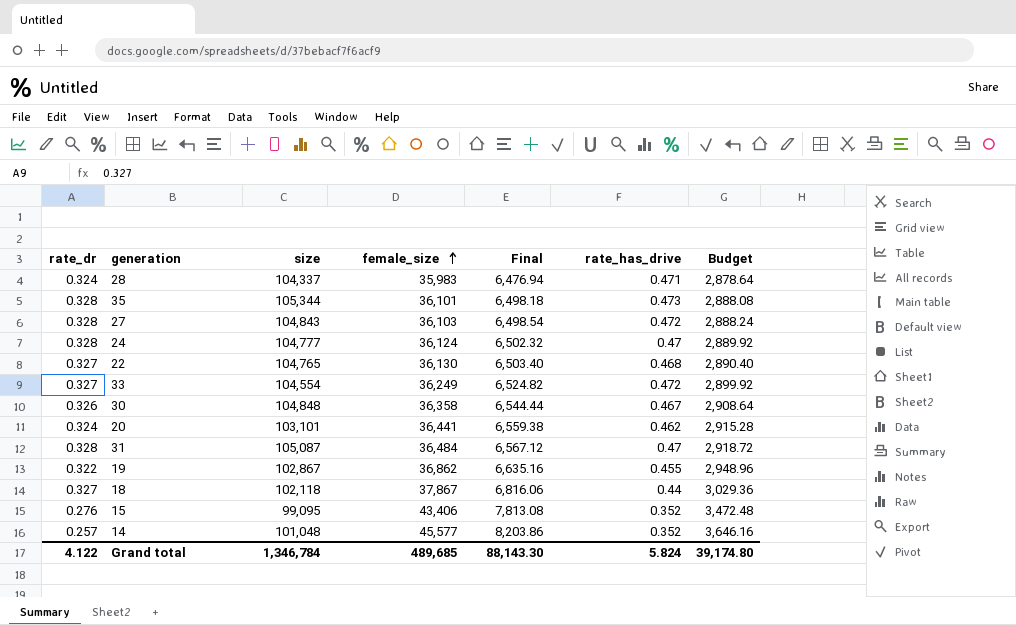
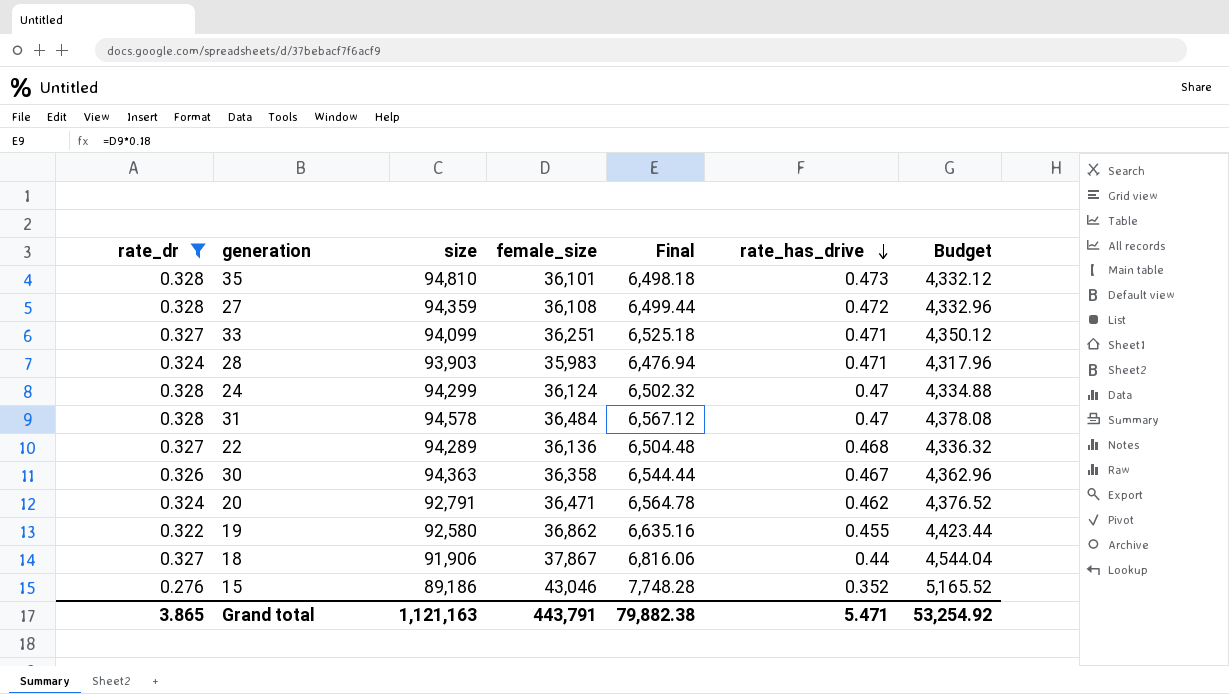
filter: none -> rate_dr != 0.257
row order: female_size ascending -> rate_has_drive descending
column Budget | formula: [female_size] * 0.08 -> [female_size] * 0.12
35 | size: 105,344 -> 94,810
27 | size: 104,843 -> 94,359
27 | female_size: 36,103 -> 36,108
27 | Final: 6,498.54 -> 6,499.44
33 | size: 104,554 -> 94,099
33 | female_size: 36,249 -> 36,251
33 | Final: 6,524.82 -> 6,525.18
33 | rate_has_drive: 0.472 -> 0.471
28 | size: 104,337 -> 93,903
24 | size: 104,777 -> 94,299
31 | size: 105,087 -> 94,578
22 | size: 104,765 -> 94,289
22 | female_size: 36,130 -> 36,136
22 | Final: 6,503.40 -> 6,504.48
30 | size: 104,848 -> 94,363
20 | size: 103,101 -> 92,791
20 | female_size: 36,441 -> 36,471
20 | Final: 6,559.38 -> 6,564.78
19 | size: 102,867 -> 92,580
18 | size: 102,118 -> 91,906
15 | size: 99,095 -> 89,186
15 | female_size: 43,406 -> 43,046
15 | Final: 7,813.08 -> 7,748.28
Grand total | rate_dr: 4.122 -> 3.865
Grand total | size: 1,346,784 -> 1,121,163
Grand total | female_size: 489,685 -> 443,791
Grand total | Final: 88,143.30 -> 79,882.38
Grand total | rate_has_drive: 5.824 -> 5.471
Grand total | Budget: 39,174.80 -> 53,254.92

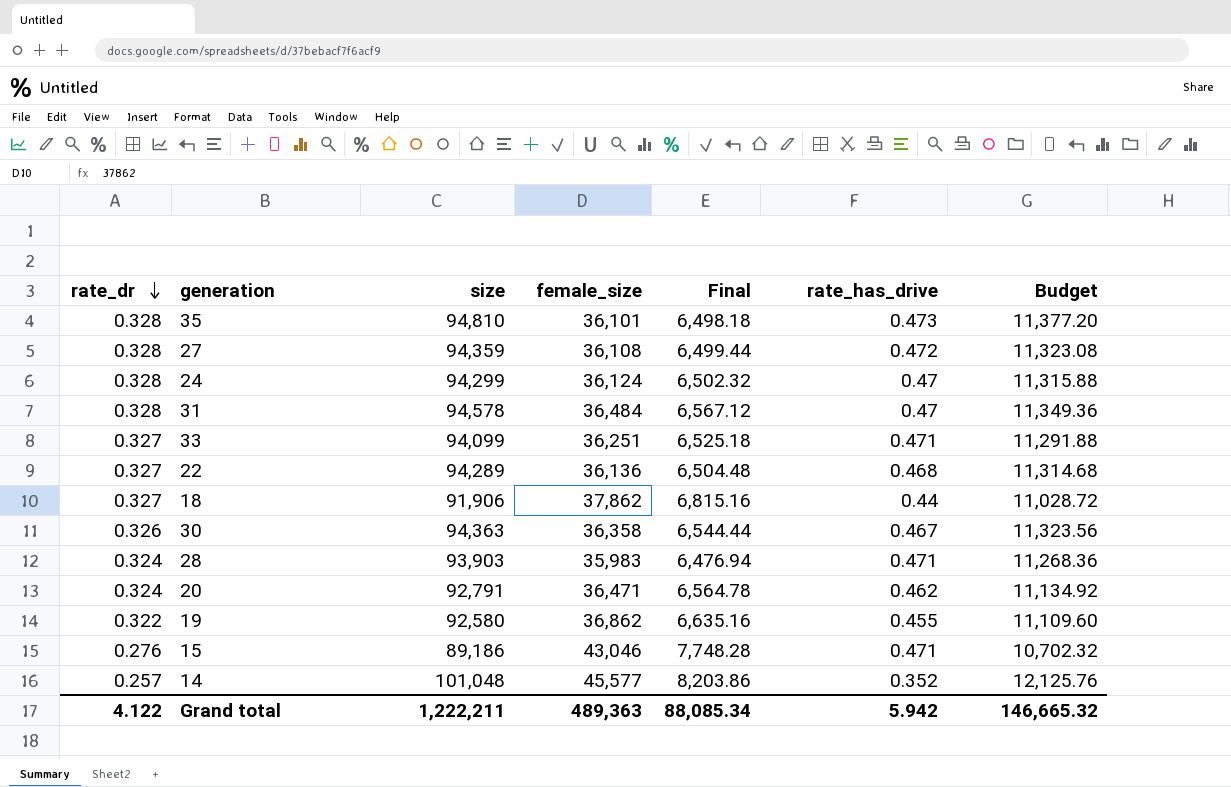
filter: rate_dr != 0.257 -> none
row order: rate_has_drive descending -> rate_dr descending
column Budget | formula: [female_size] * 0.12 -> [size] * 0.12
18 | female_size: 37,867 -> 37,862
18 | Final: 6,816.06 -> 6,815.16
15 | rate_has_drive: 0.352 -> 0.471
Grand total | rate_dr: 3.865 -> 4.122
Grand total | size: 1,121,163 -> 1,222,211
Grand total | female_size: 443,791 -> 489,363
Grand total | Final: 79,882.38 -> 88,085.34
Grand total | rate_has_drive: 5.471 -> 5.942
Grand total | Budget: 53,254.92 -> 146,665.32

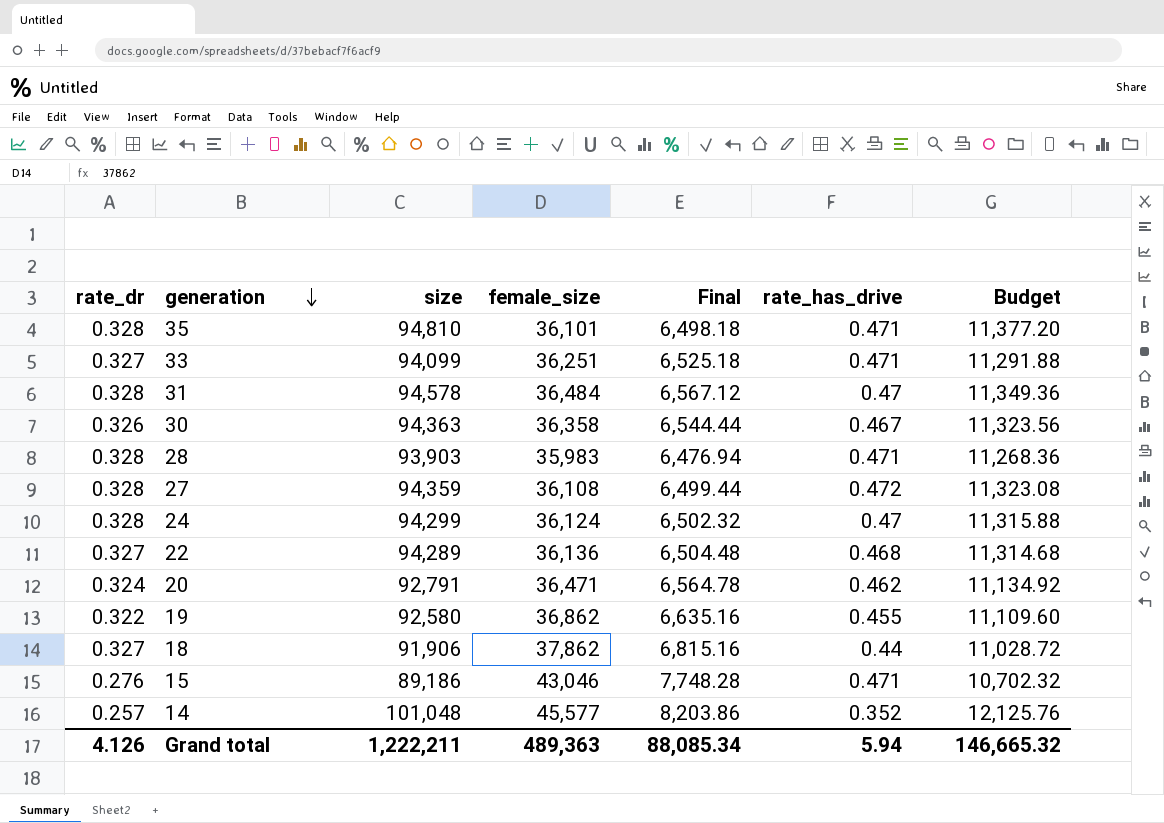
row order: rate_dr descending -> generation descending
35 | rate_has_drive: 0.473 -> 0.471
28 | rate_dr: 0.324 -> 0.328
Grand total | rate_dr: 4.122 -> 4.126
Grand total | rate_has_drive: 5.942 -> 5.94

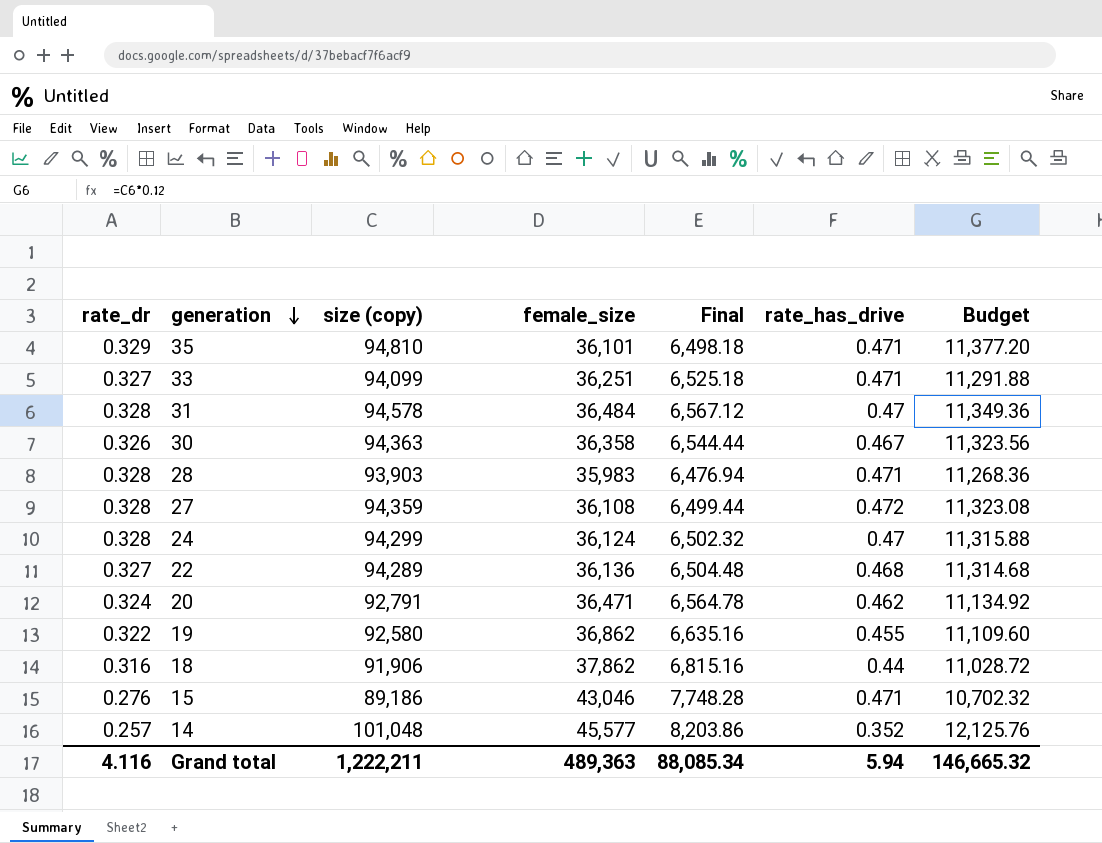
column name: size -> size (copy)
35 | rate_dr: 0.328 -> 0.329
18 | rate_dr: 0.327 -> 0.316
Grand total | rate_dr: 4.126 -> 4.116

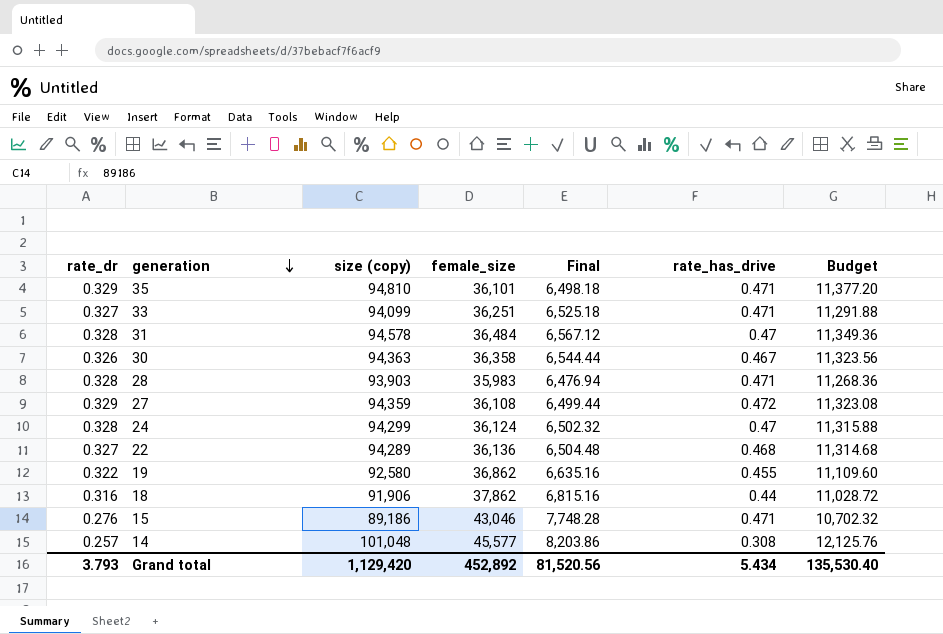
row 20: 0.324 | 92,791 | 36,471 | 6,564.78 | 0.462 | 11,134.92 -> none
27 | rate_dr: 0.328 -> 0.329
14 | rate_has_drive: 0.352 -> 0.308
Grand total | rate_dr: 4.116 -> 3.793
Grand total | size (copy): 1,222,211 -> 1,129,420
Grand total | female_size: 489,363 -> 452,892
Grand total | Final: 88,085.34 -> 81,520.56
Grand total | rate_has_drive: 5.94 -> 5.434
Grand total | Budget: 146,665.32 -> 135,530.40

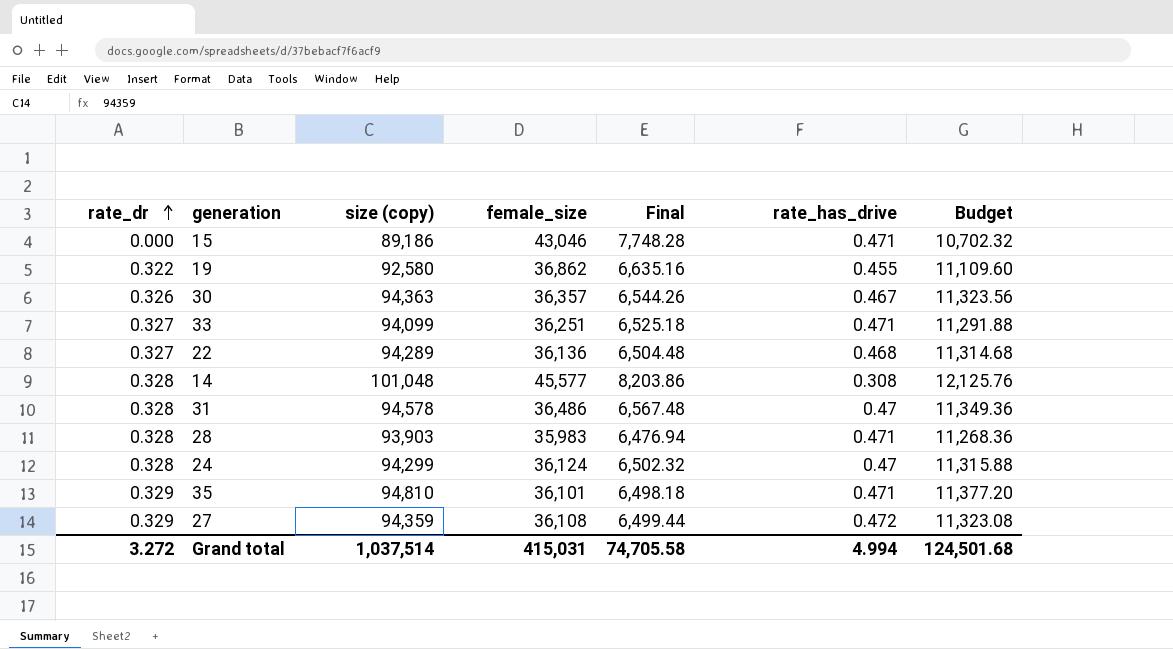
row order: generation descending -> rate_dr ascending
row 18: 0.316 | 91,906 | 37,862 | 6,815.16 | 0.44 | 11,028.72 -> none
15 | rate_dr: 0.276 -> 0.000
30 | female_size: 36,358 -> 36,357
30 | Final: 6,544.44 -> 6,544.26
14 | rate_dr: 0.257 -> 0.328
31 | female_size: 36,484 -> 36,486
31 | Final: 6,567.12 -> 6,567.48
Grand total | rate_dr: 3.793 -> 3.272
Grand total | size (copy): 1,129,420 -> 1,037,514
Grand total | female_size: 452,892 -> 415,031
Grand total | Final: 81,520.56 -> 74,705.58
Grand total | rate_has_drive: 5.434 -> 4.994
Grand total | Budget: 135,530.40 -> 124,501.68

